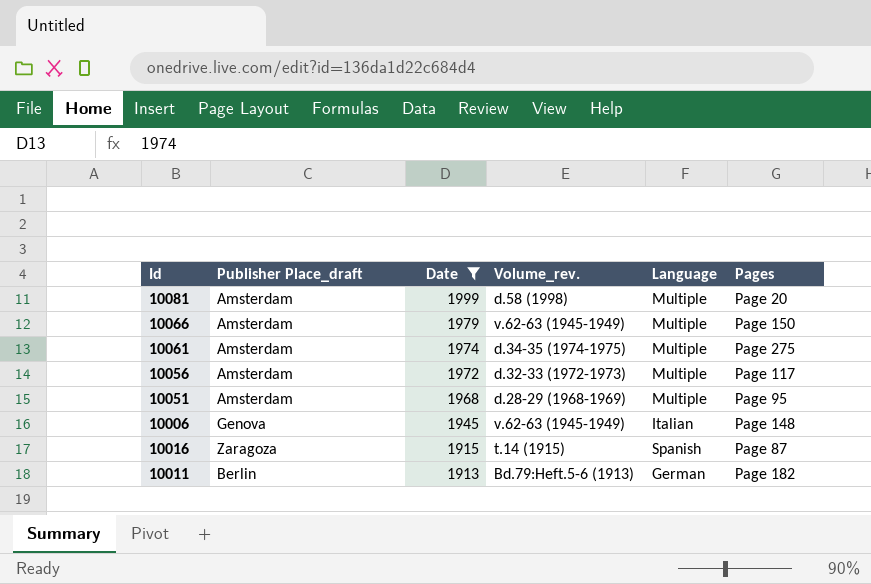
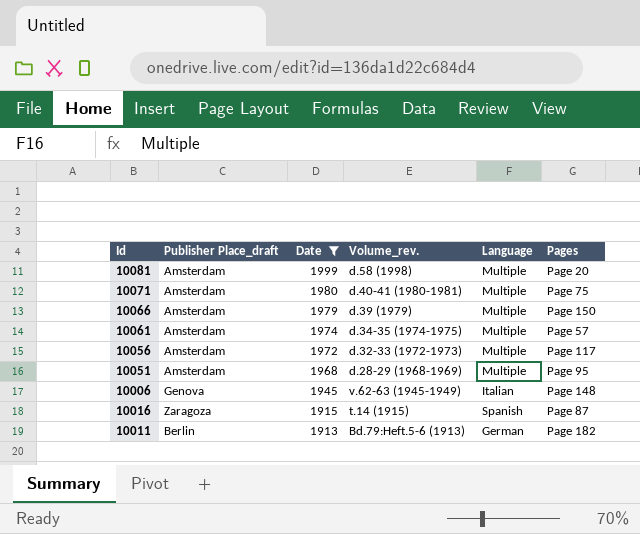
row 10071: none -> Amsterdam | 1980 | d.40-41 (1980-1981) | Multiple | Page 75
10066 | Volume_rev.: v.62-63 (1945-1949) -> d.39 (1979)
10061 | Pages: Page 275 -> Page 57

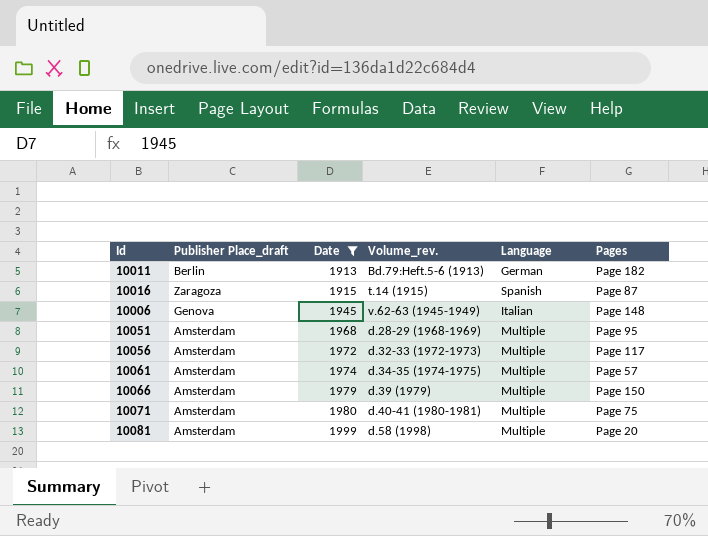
row order: Date descending -> Date ascending

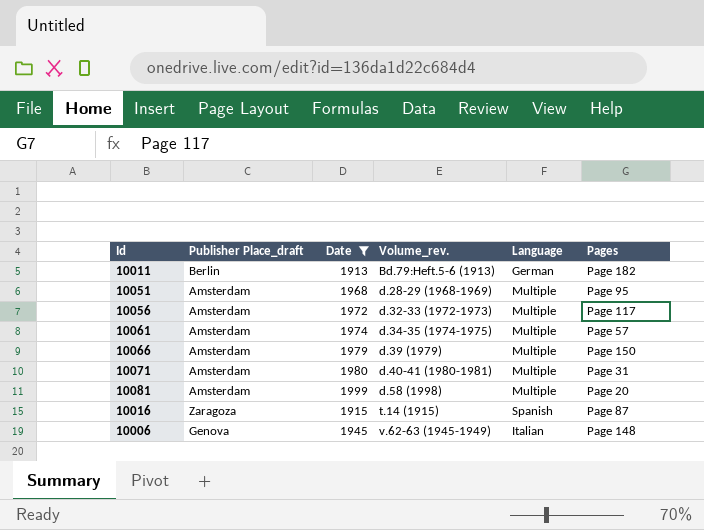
row order: Date ascending -> Volume_rev. ascending
10071 | Pages: Page 75 -> Page 31

